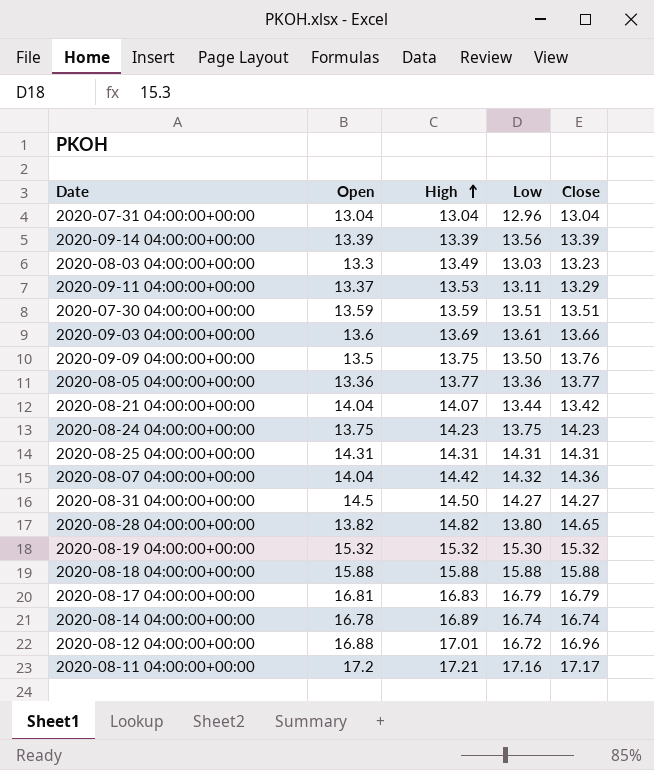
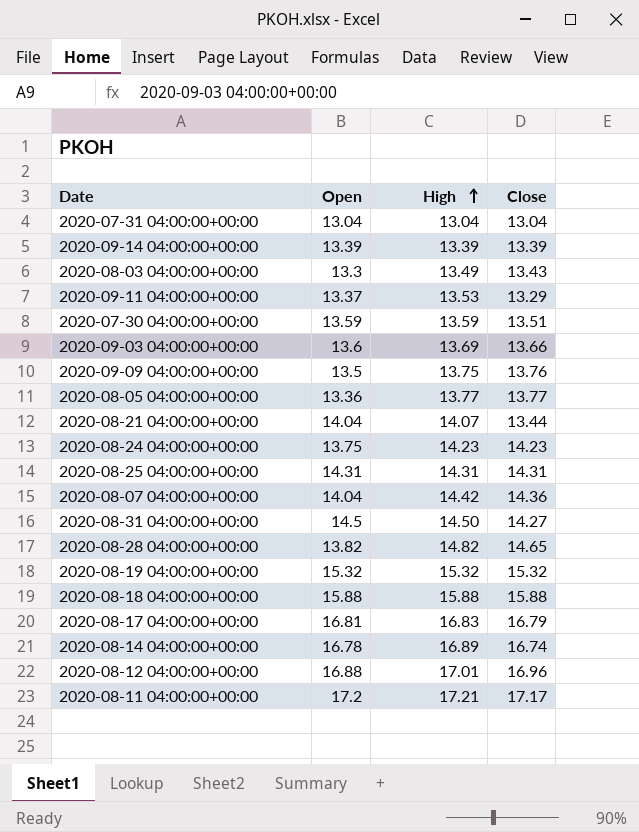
column Low | position: 4 -> none
2020-08-03 04:00:00+00:00 | Close: 13.23 -> 13.43
2020-08-21 04:00:00+00:00 | Close: 13.42 -> 13.44

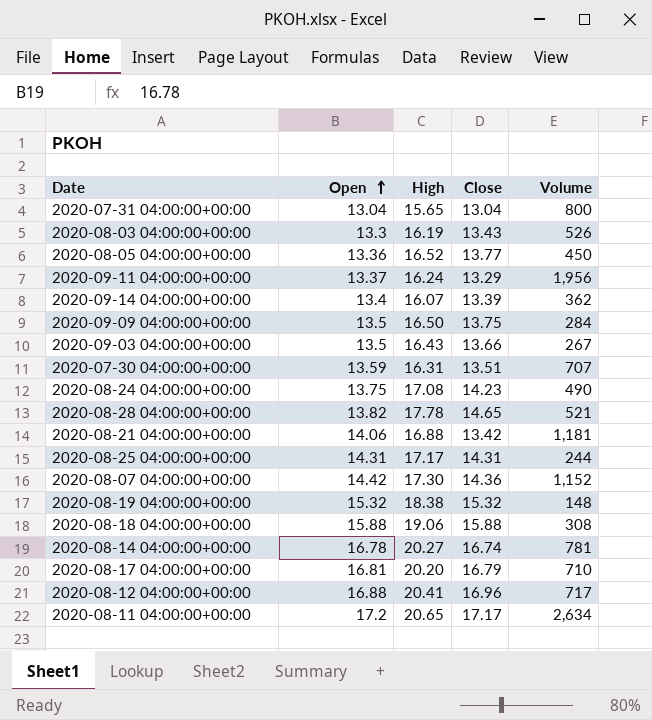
row order: High ascending -> Open ascending
column Volume | position: none -> 5
row 2020-08-31 04:00:00+00:00: 14.5 | 14.50 | 14.27 -> none
2020-07-31 04:00:00+00:00 | High: 13.04 -> 15.65
2020-08-03 04:00:00+00:00 | High: 13.49 -> 16.19
2020-08-05 04:00:00+00:00 | High: 13.77 -> 16.52
2020-09-11 04:00:00+00:00 | High: 13.53 -> 16.24
2020-09-14 04:00:00+00:00 | Open: 13.39 -> 13.4
2020-09-14 04:00:00+00:00 | High: 13.39 -> 16.07
2020-09-09 04:00:00+00:00 | High: 13.75 -> 16.50
2020-09-09 04:00:00+00:00 | Close: 13.76 -> 13.75
2020-09-03 04:00:00+00:00 | Open: 13.6 -> 13.5
2020-09-03 04:00:00+00:00 | High: 13.69 -> 16.43
2020-07-30 04:00:00+00:00 | High: 13.59 -> 16.31
2020-08-24 04:00:00+00:00 | High: 14.23 -> 17.08
2020-08-28 04:00:00+00:00 | High: 14.82 -> 17.78
2020-08-21 04:00:00+00:00 | Open: 14.04 -> 14.06
2020-08-21 04:00:00+00:00 | High: 14.07 -> 16.88
2020-08-21 04:00:00+00:00 | Close: 13.44 -> 13.42
2020-08-25 04:00:00+00:00 | High: 14.31 -> 17.17
2020-08-07 04:00:00+00:00 | Open: 14.04 -> 14.42
2020-08-07 04:00:00+00:00 | High: 14.42 -> 17.30
2020-08-19 04:00:00+00:00 | High: 15.32 -> 18.38
2020-08-18 04:00:00+00:00 | High: 15.88 -> 19.06
2020-08-14 04:00:00+00:00 | High: 16.89 -> 20.27
2020-08-17 04:00:00+00:00 | High: 16.83 -> 20.20
2020-08-12 04:00:00+00:00 | High: 17.01 -> 20.41
2020-08-11 04:00:00+00:00 | High: 17.21 -> 20.65

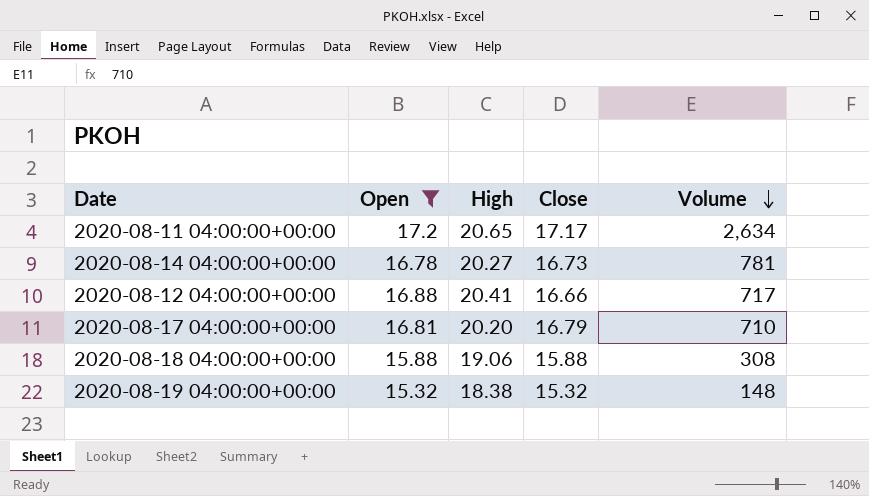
filter: none -> Open >= 15.32
row order: Open ascending -> Volume descending
2020-08-14 04:00:00+00:00 | Close: 16.74 -> 16.73
2020-08-12 04:00:00+00:00 | Close: 16.96 -> 16.66

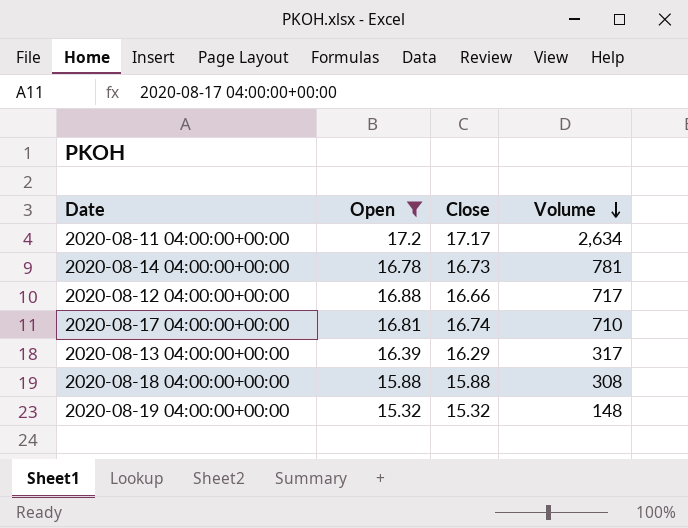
column High | position: 3 -> none
2020-08-17 04:00:00+00:00 | Close: 16.79 -> 16.74
row 2020-08-13 04:00:00+00:00: none -> 16.39 | 16.29 | 317

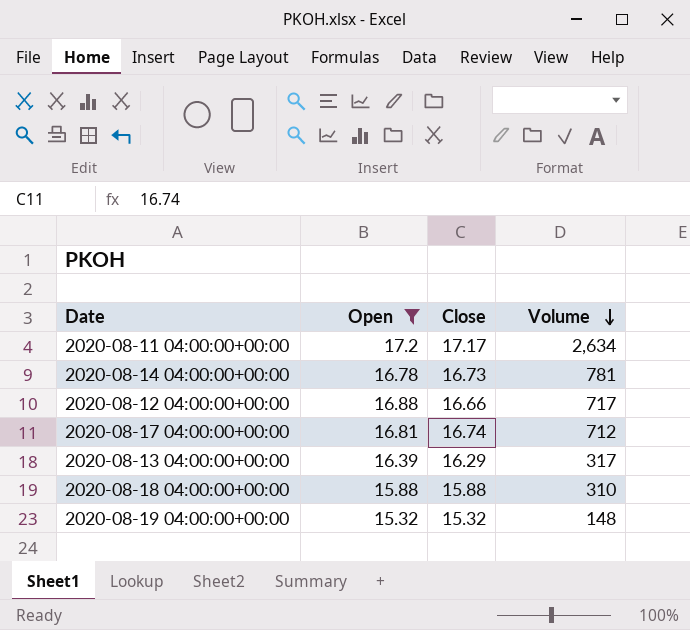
2020-08-17 04:00:00+00:00 | Volume: 710 -> 712
2020-08-18 04:00:00+00:00 | Volume: 308 -> 310

